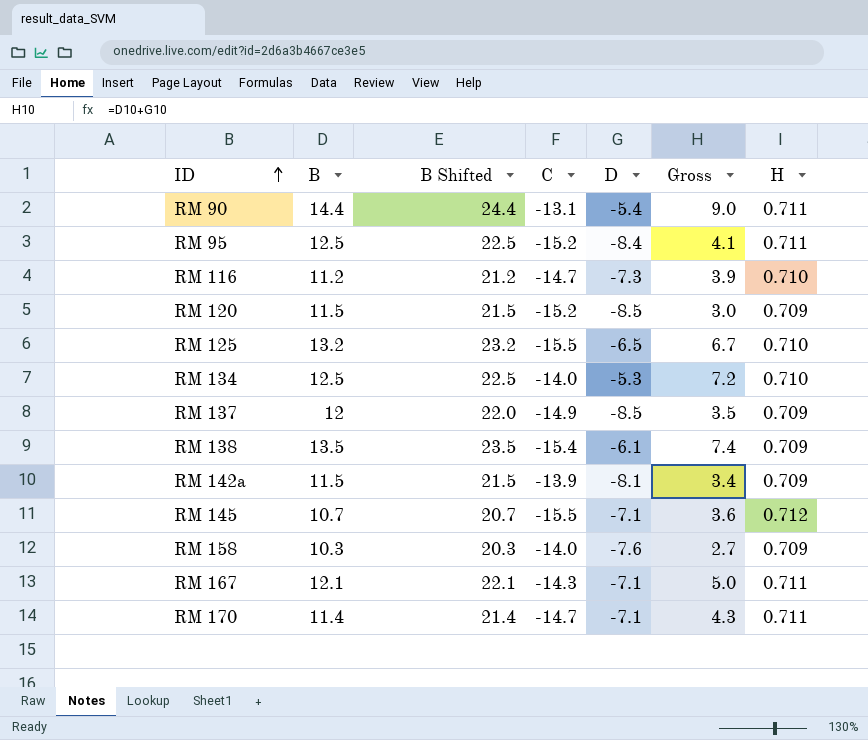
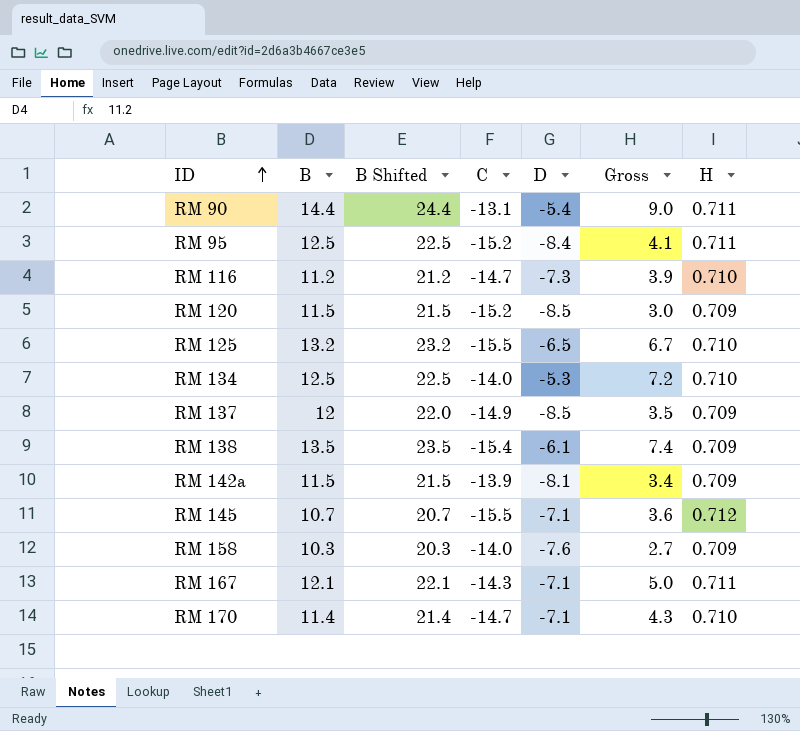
RM 170 | H: 0.711 -> 0.710

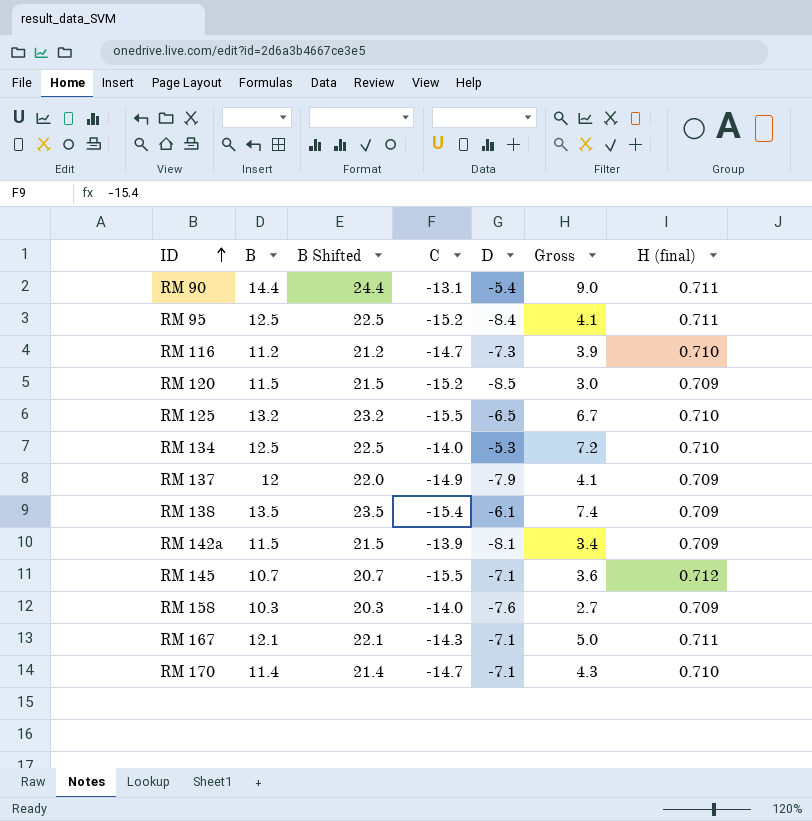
column name: H -> H (final)
RM 137 | D: -8.5 -> -7.9
RM 137 | Gross: 3.5 -> 4.1

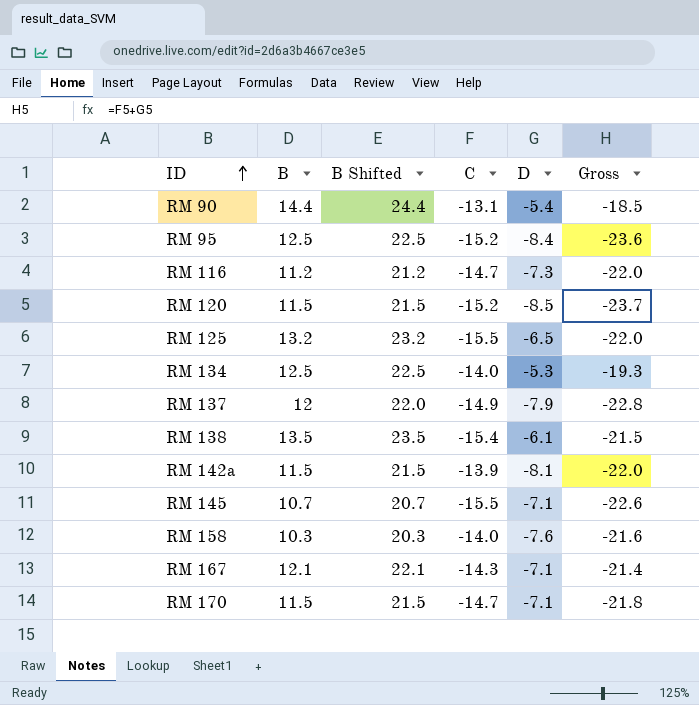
column H (final) | position: 7 -> none
column Gross | formula: [B] + [D] -> [C] + [D]
RM 170 | B: 11.4 -> 11.5
RM 170 | B Shifted: 21.4 -> 21.5

